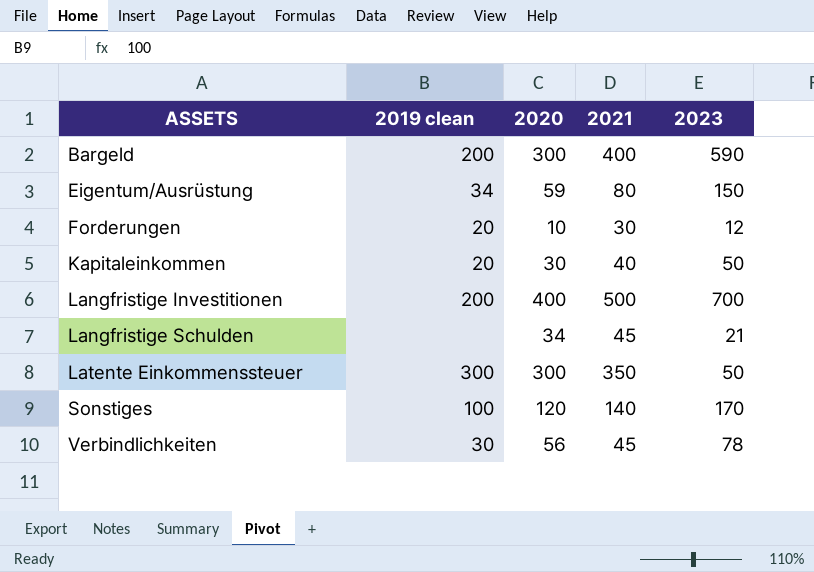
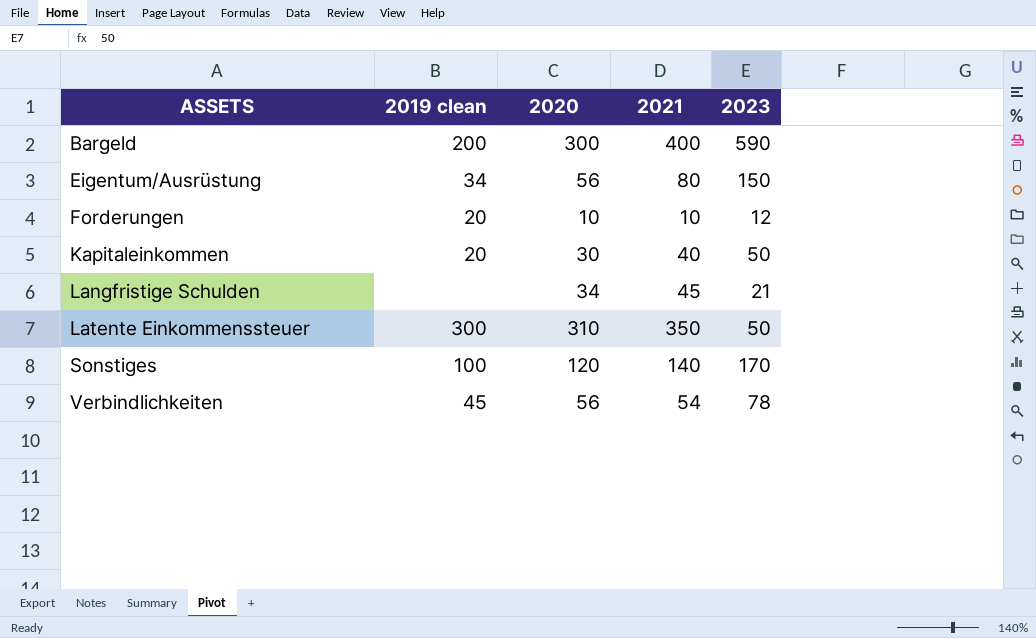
row Langfristige Investitionen: 200 | 400 | 500 | 700 -> none
Eigentum/Ausrüstung | 2020: 59 -> 56
Forderungen | 2021: 30 -> 10
Latente Einkommenssteuer | 2020: 300 -> 310
Verbindlichkeiten | 2019 clean: 30 -> 45
Verbindlichkeiten | 2021: 45 -> 54

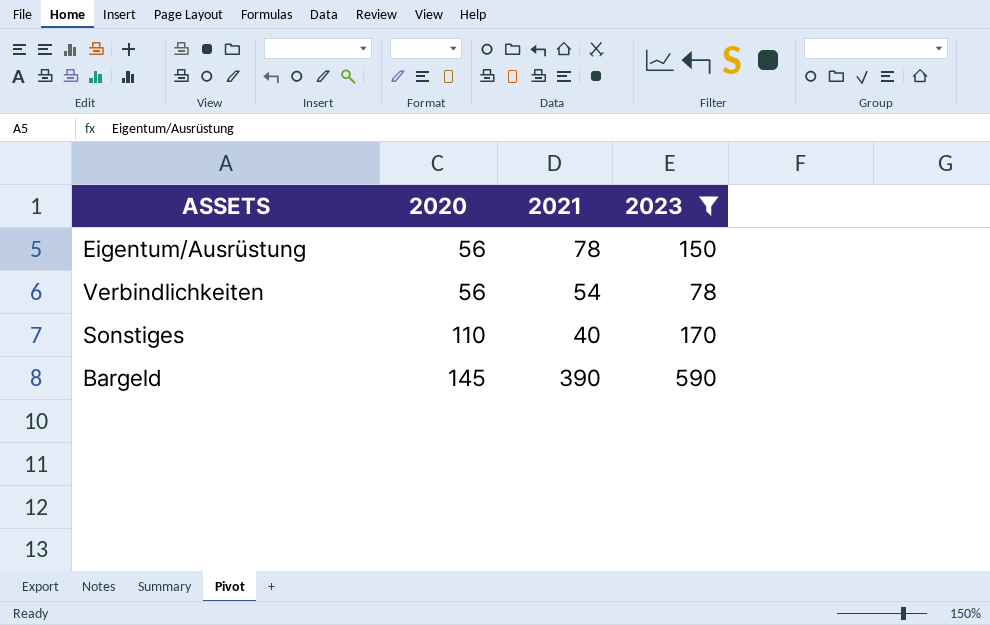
filter: none -> 2023 >= 78
row order: ASSETS ascending -> 2020 ascending
column 2019 clean | position: 2 -> none
Eigentum/Ausrüstung | 2021: 80 -> 78
Sonstiges | 2020: 120 -> 110
Sonstiges | 2021: 140 -> 40
Bargeld | 2020: 300 -> 145
Bargeld | 2021: 400 -> 390

